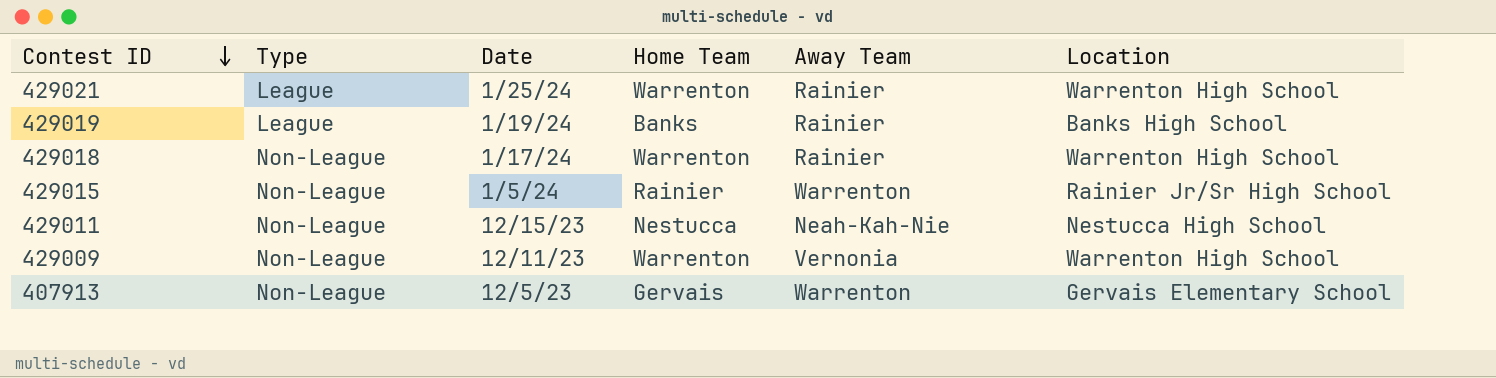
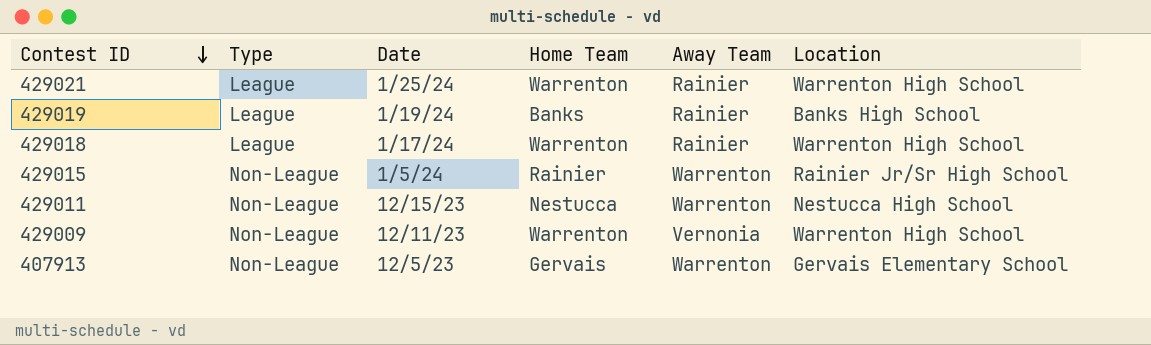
429018 | Type: Non-League -> League
429011 | Away Team: Neah-Kah-Nie -> Warrenton

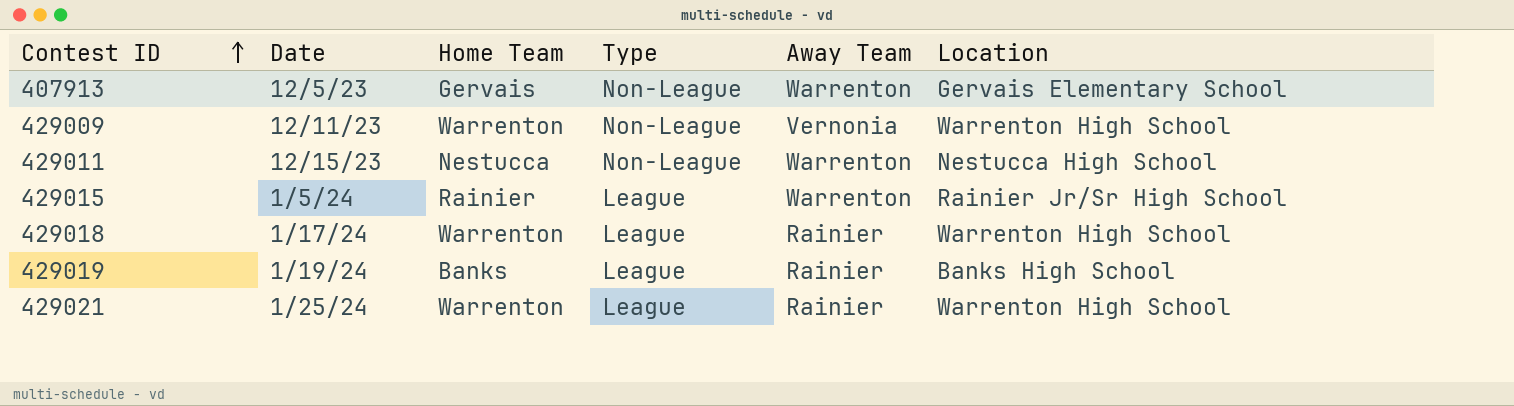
row order: Contest ID descending -> Contest ID ascending
column Type | position: 2 -> 4
429015 | Type: Non-League -> League

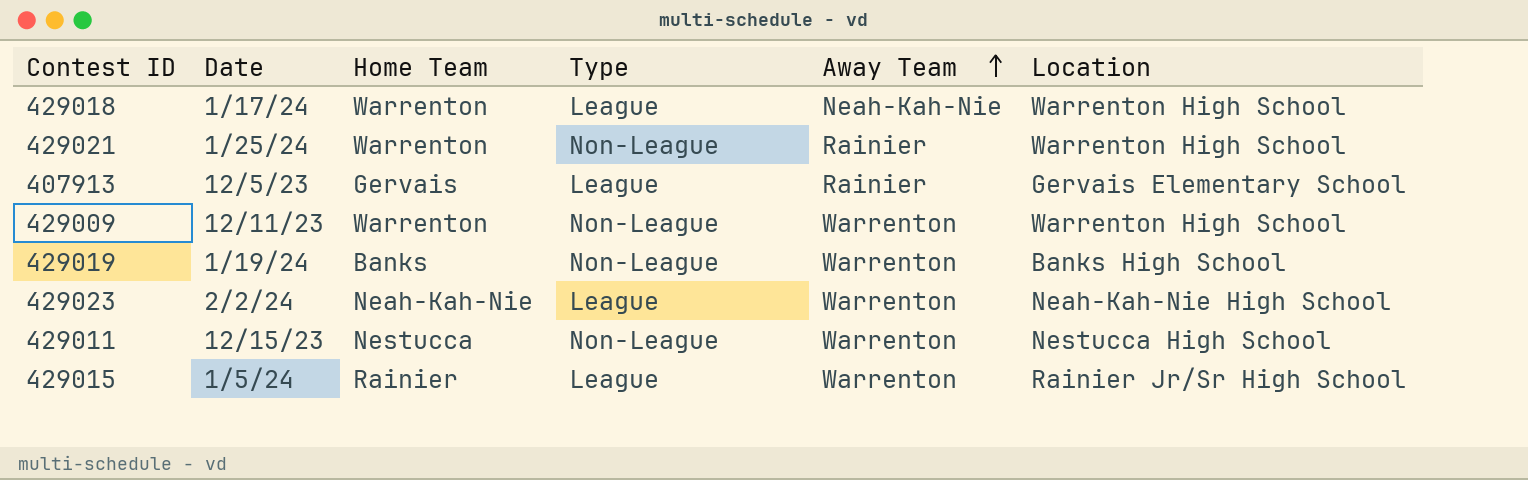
row order: Contest ID ascending -> Away Team ascending
429018 | Away Team: Rainier -> Neah-Kah-Nie
429021 | Type: League -> Non-League
407913 | Type: Non-League -> League
407913 | Away Team: Warrenton -> Rainier
429009 | Away Team: Vernonia -> Warrenton
429019 | Type: League -> Non-League
429019 | Away Team: Rainier -> Warrenton
row 429023: none -> 2/2/24 | Neah-Kah-Nie | League | Warrenton | Neah-Kah-Nie High School

